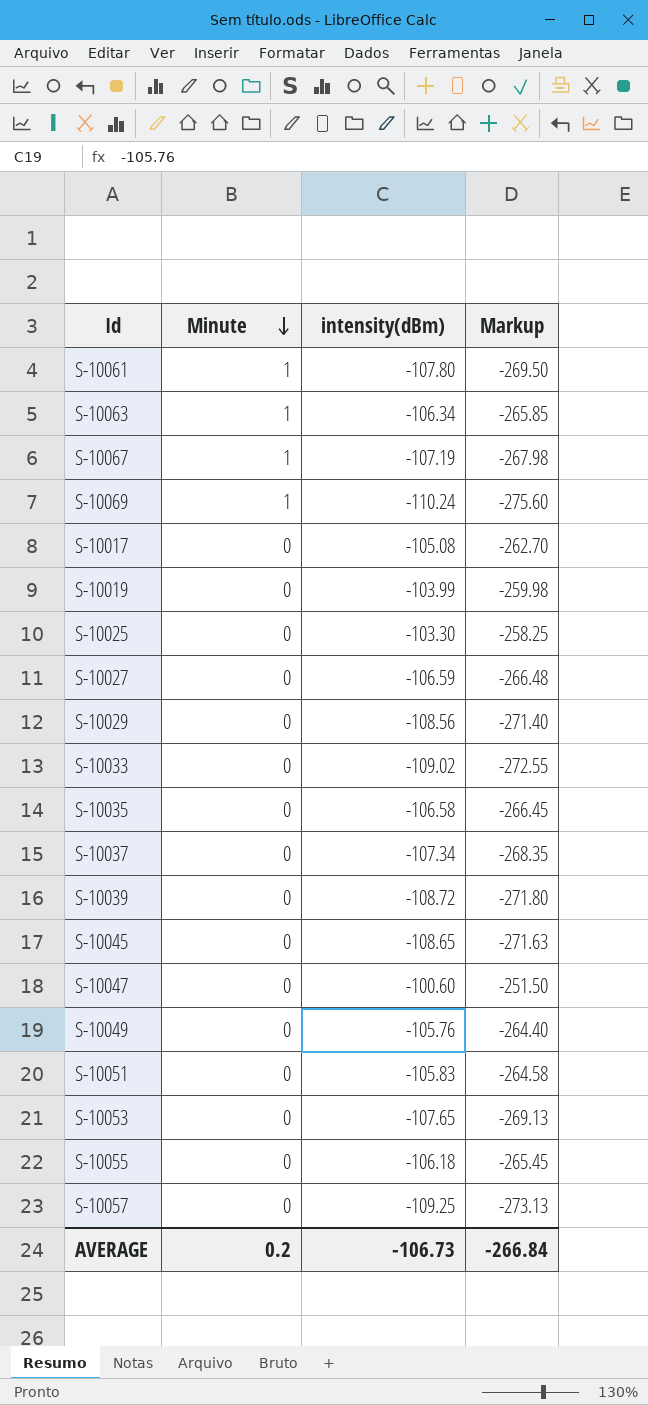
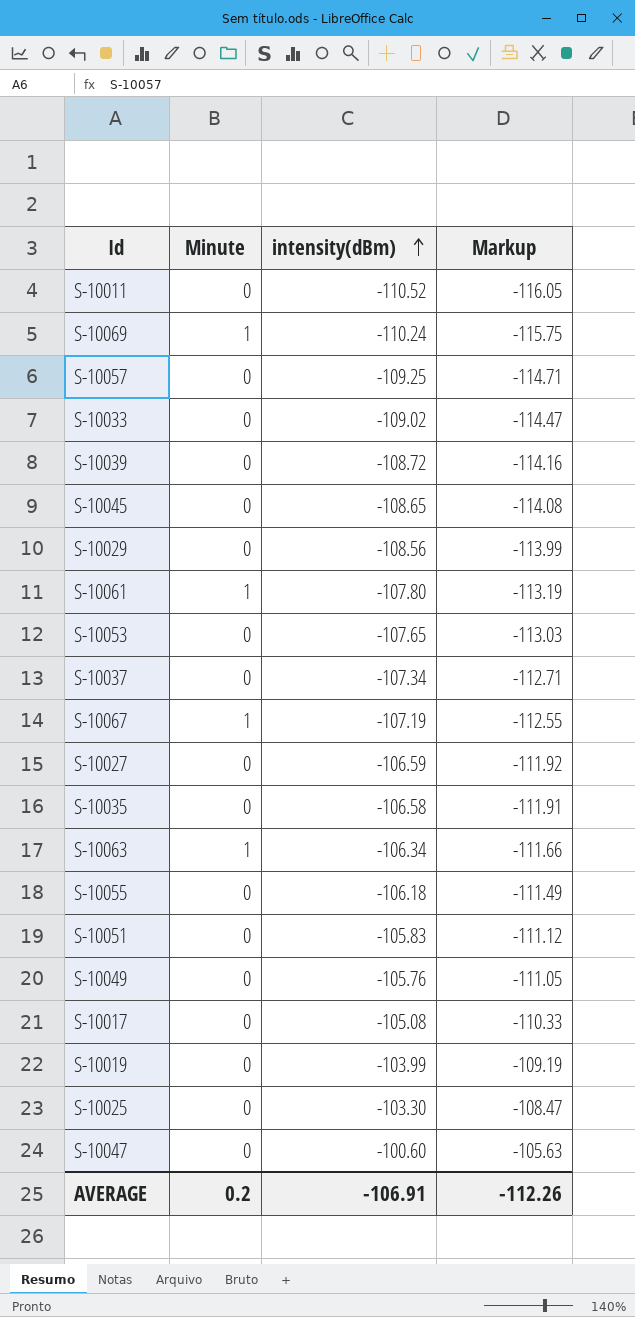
row order: Minute descending -> intensity(dBm) ascending
column Markup | formula: [intensity(dBm)] * 2.5 -> [intensity(dBm)] * 1.05
row S-10011: none -> 0 | -110.52 | -116.05
AVERAGE | intensity(dBm): -106.73 -> -106.91
AVERAGE | Markup: -266.84 -> -112.26

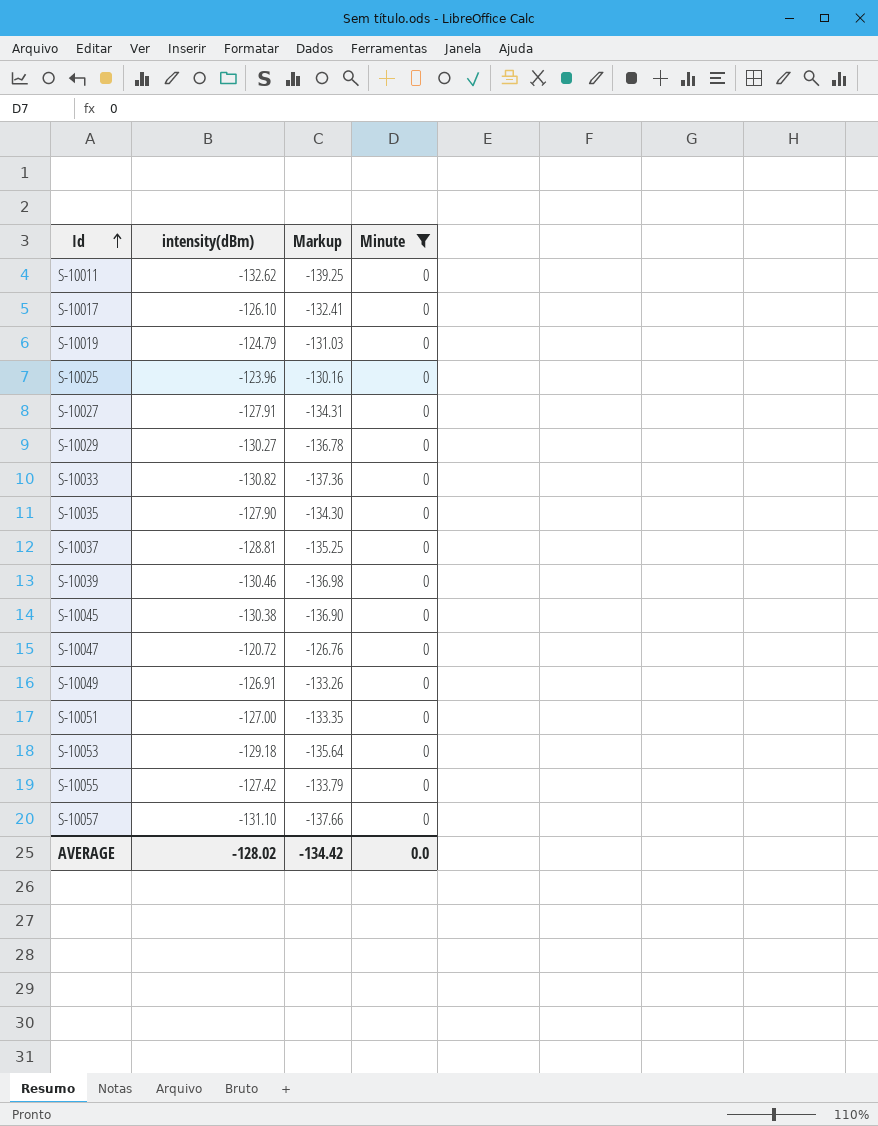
filter: none -> Minute = 0
row order: intensity(dBm) ascending -> Id ascending
column Minute | position: 2 -> 4
S-10011 | intensity(dBm): -110.52 -> -132.62
S-10011 | Markup: -116.05 -> -139.25
S-10017 | intensity(dBm): -105.08 -> -126.10
S-10017 | Markup: -110.33 -> -132.41
S-10019 | intensity(dBm): -103.99 -> -124.79
S-10019 | Markup: -109.19 -> -131.03
S-10025 | intensity(dBm): -103.30 -> -123.96
S-10025 | Markup: -108.47 -> -130.16
S-10027 | intensity(dBm): -106.59 -> -127.91
S-10027 | Markup: -111.92 -> -134.31
S-10029 | intensity(dBm): -108.56 -> -130.27
S-10029 | Markup: -113.99 -> -136.78
S-10033 | intensity(dBm): -109.02 -> -130.82
S-10033 | Markup: -114.47 -> -137.36
S-10035 | intensity(dBm): -106.58 -> -127.90
S-10035 | Markup: -111.91 -> -134.30
S-10037 | intensity(dBm): -107.34 -> -128.81
S-10037 | Markup: -112.71 -> -135.25
S-10039 | intensity(dBm): -108.72 -> -130.46
S-10039 | Markup: -114.16 -> -136.98
S-10045 | intensity(dBm): -108.65 -> -130.38
S-10045 | Markup: -114.08 -> -136.90
S-10047 | intensity(dBm): -100.60 -> -120.72
S-10047 | Markup: -105.63 -> -126.76
S-10049 | intensity(dBm): -105.76 -> -126.91
S-10049 | Markup: -111.05 -> -133.26
S-10051 | intensity(dBm): -105.83 -> -127.00
S-10051 | Markup: -111.12 -> -133.35
S-10053 | intensity(dBm): -107.65 -> -129.18
S-10053 | Markup: -113.03 -> -135.64
S-10055 | intensity(dBm): -106.18 -> -127.42
S-10055 | Markup: -111.49 -> -133.79
S-10057 | intensity(dBm): -109.25 -> -131.10
S-10057 | Markup: -114.71 -> -137.66
AVERAGE | intensity(dBm): -106.91 -> -128.02
AVERAGE | Markup: -112.26 -> -134.42
AVERAGE | Minute: 0.2 -> 0.0

